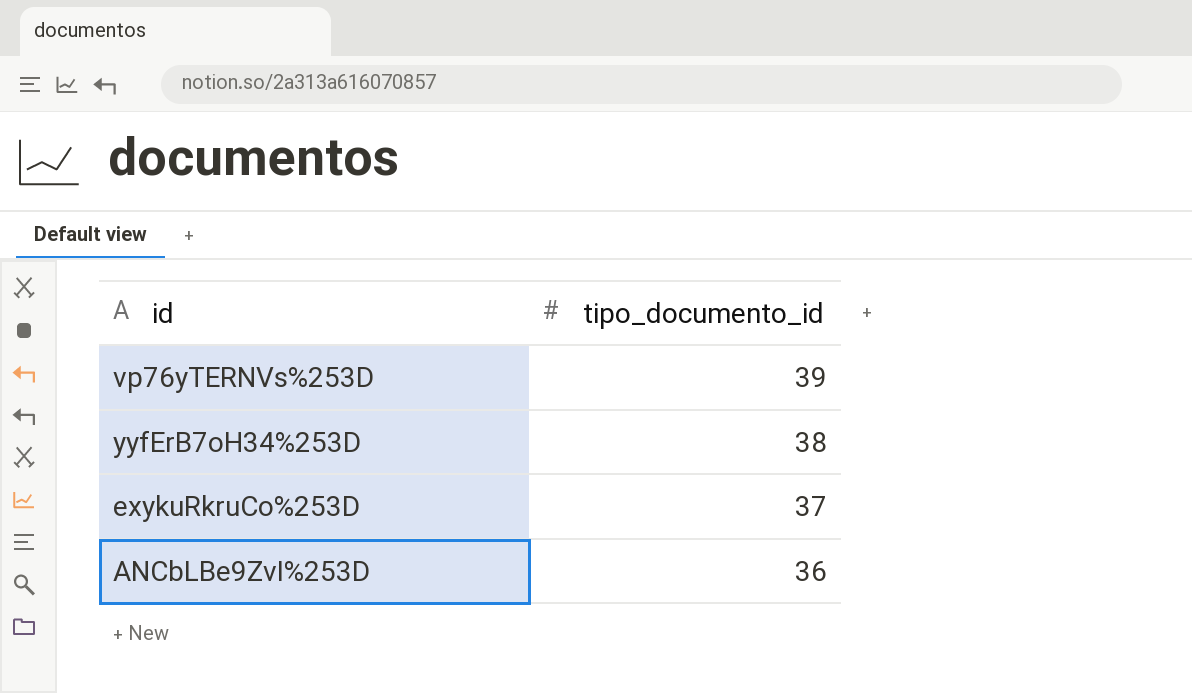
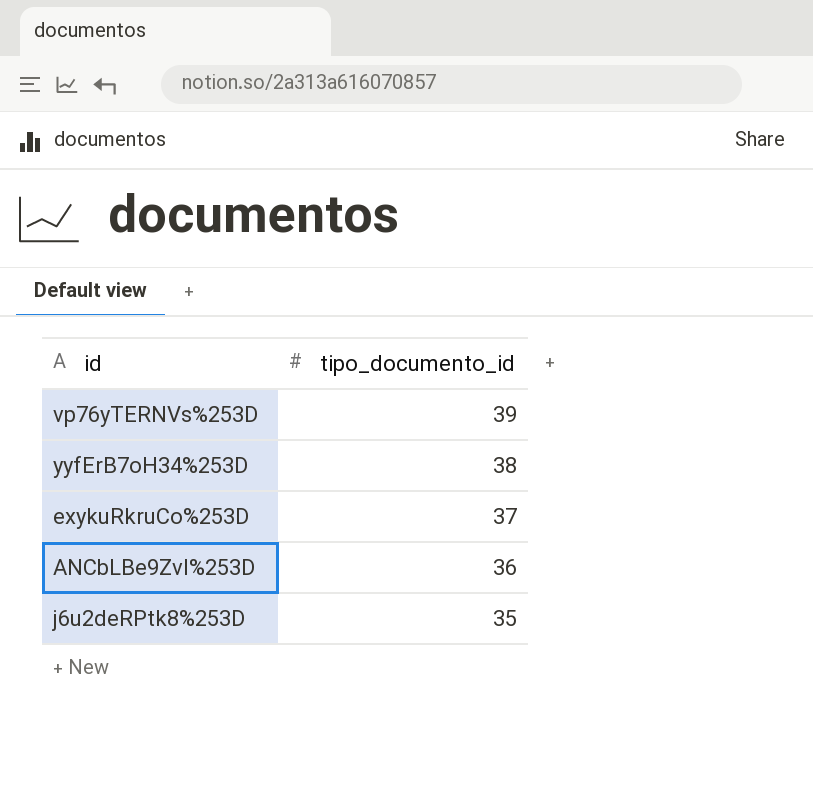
row j6u2deRPtk8%253D: none -> 35

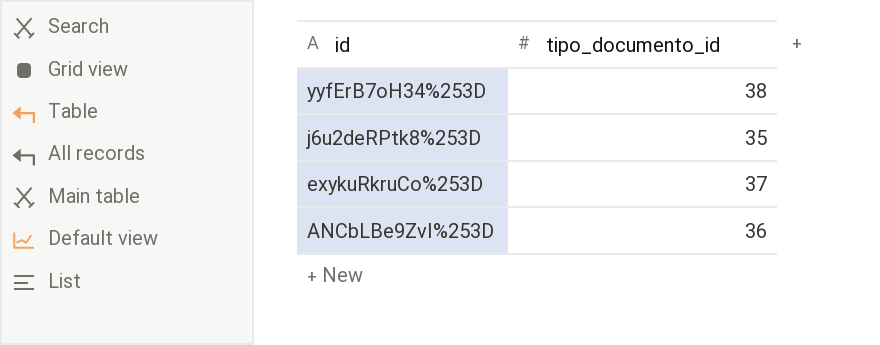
row order: tipo_documento_id descending -> id descending
row vp76yTERNVs%253D: 39 -> none

